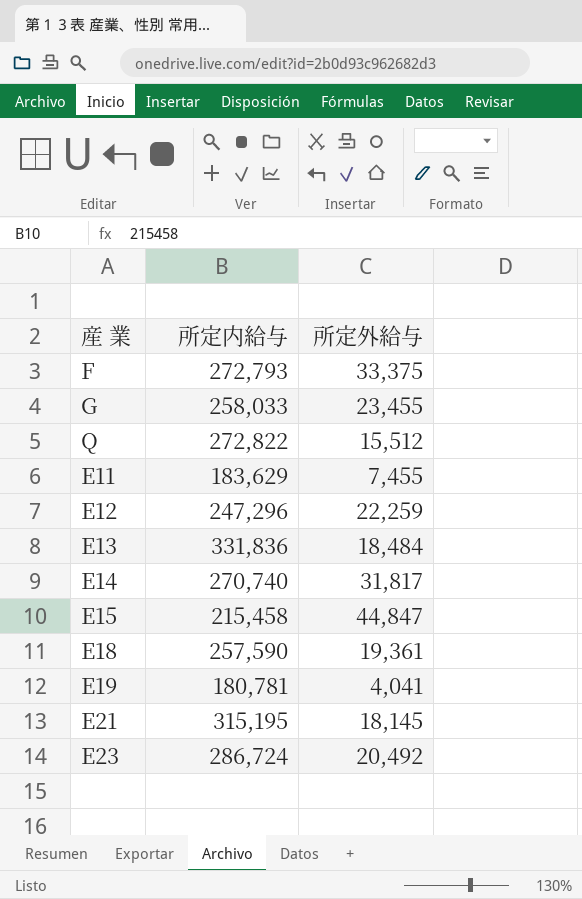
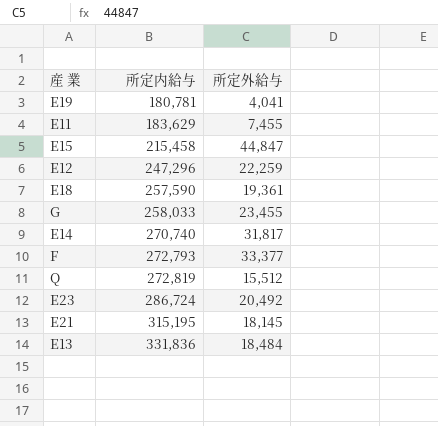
row order: none -> 所定内給与 ascending
F | 所定外給与: 33,375 -> 33,377
Q | 所定内給与: 272,822 -> 272,819

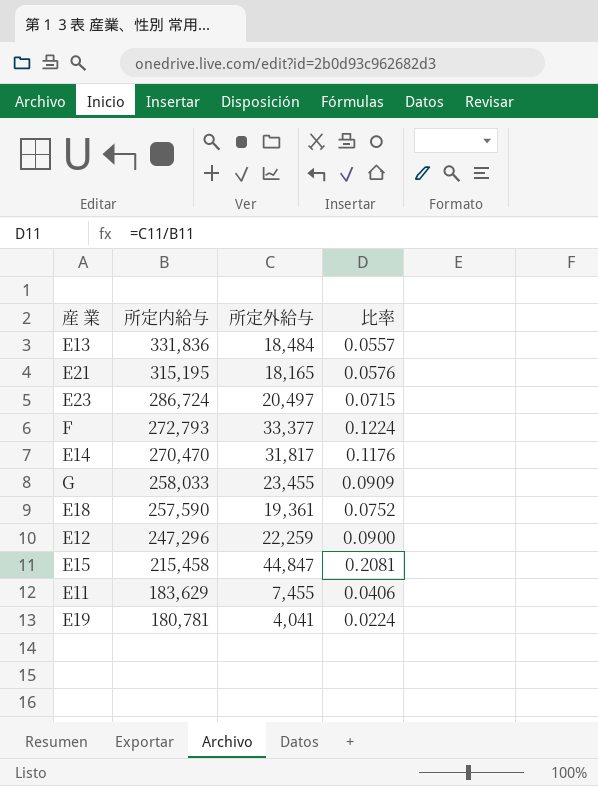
row order: 所定内給与 ascending -> 所定内給与 descending
column 比率 | formula: none -> [所定外給与] / [所定内給与]
row Q: 272,819 | 15,512 -> none
E21 | 所定外給与: 18,145 -> 18,165
E23 | 所定外給与: 20,492 -> 20,497
E14 | 所定内給与: 270,740 -> 270,470

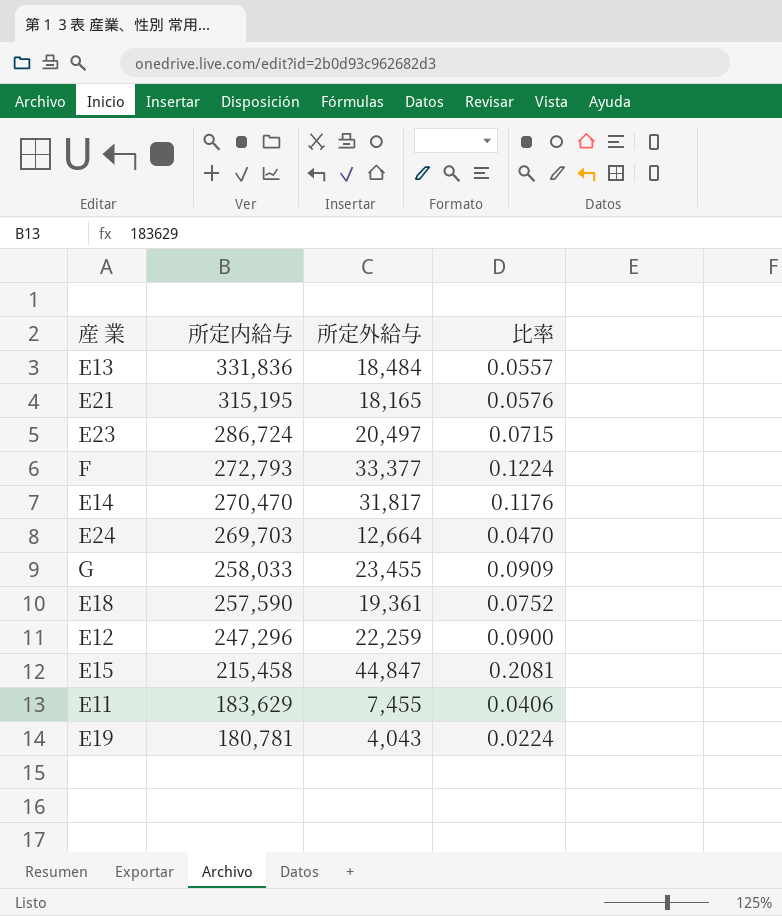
row E24: none -> 269,703 | 12,664 | 0.0470
E19 | 所定外給与: 4,041 -> 4,043

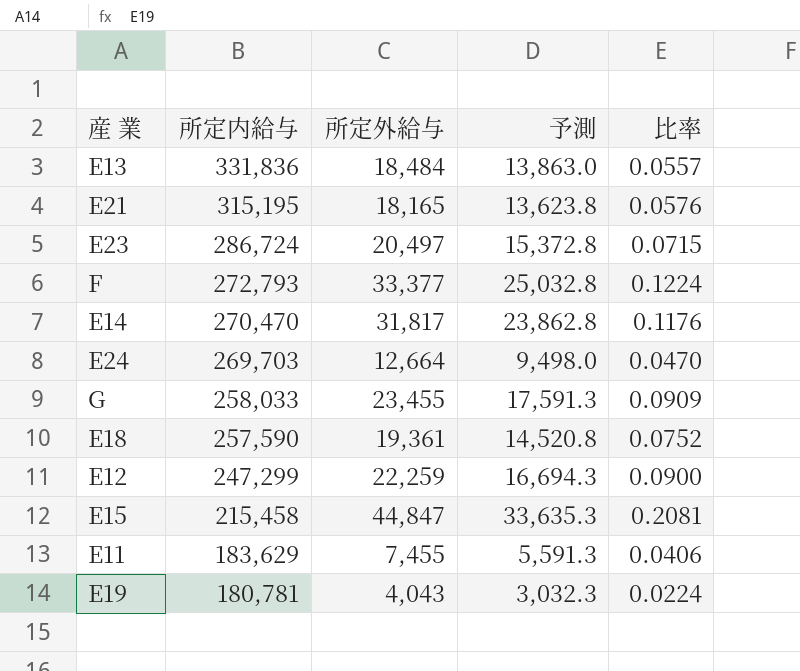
column 予測 | formula: none -> [所定外給与] * 0.75
E12 | 所定内給与: 247,296 -> 247,299

